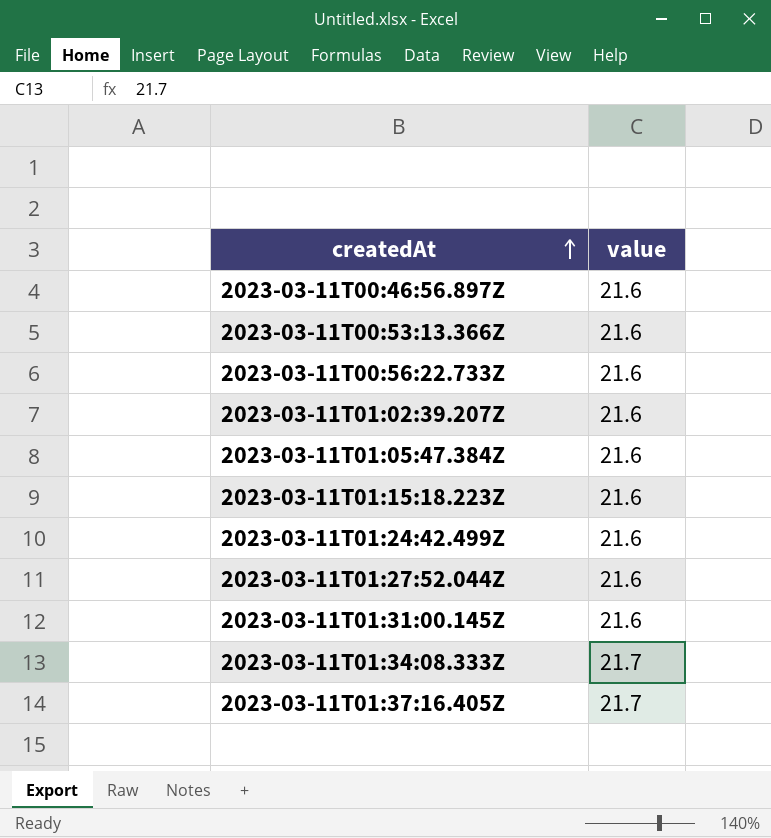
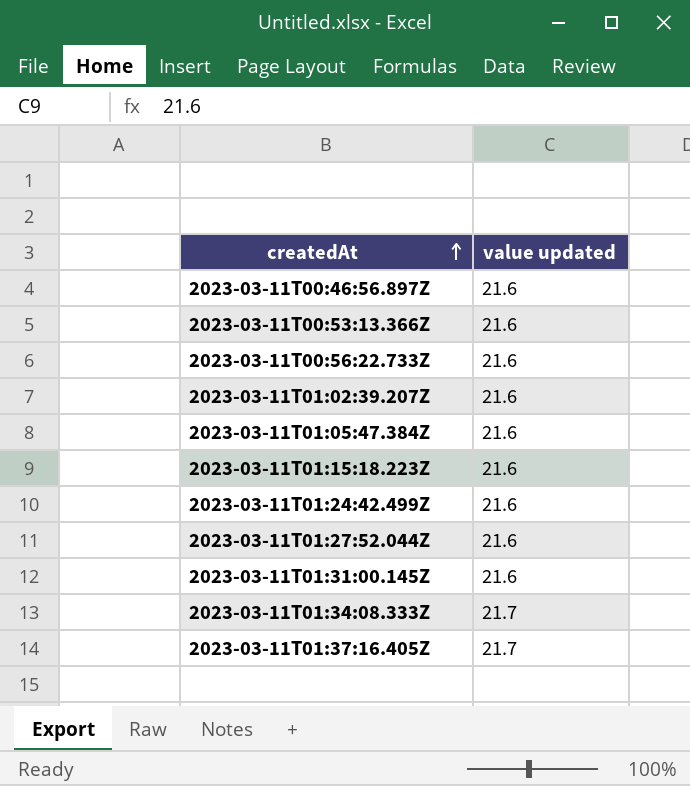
column name: value -> value updated

